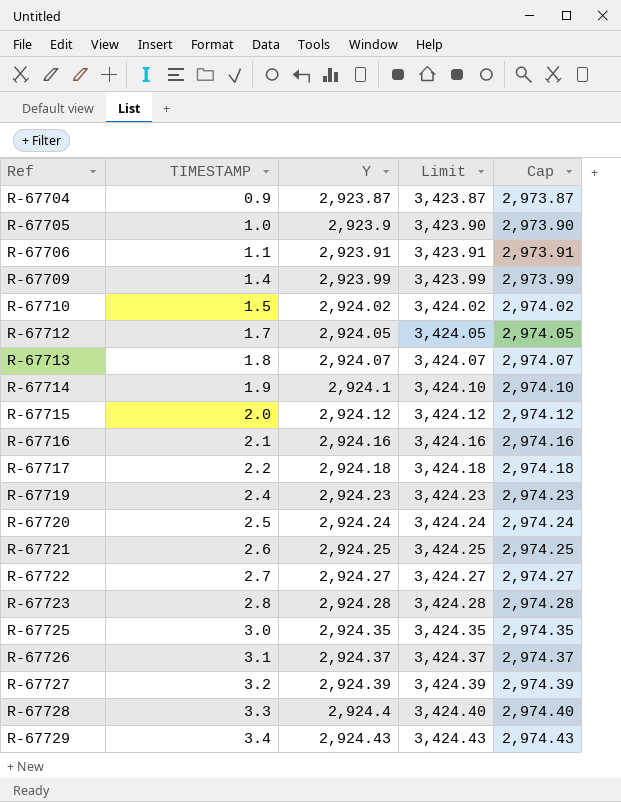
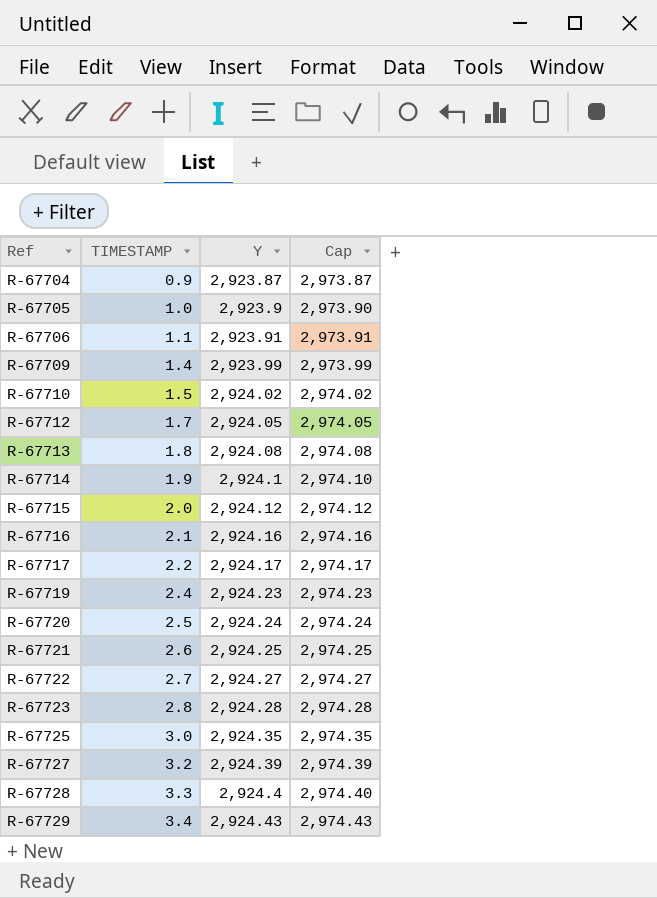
column Limit | formula: [Y] + 500 -> none
row R-67726: 3.1 | 2,924.37 | 3,424.37 | 2,974.37 -> none
R-67713 | Y: 2,924.07 -> 2,924.08
R-67713 | Cap: 2,974.07 -> 2,974.08
R-67717 | Y: 2,924.18 -> 2,924.17
R-67717 | Cap: 2,974.18 -> 2,974.17

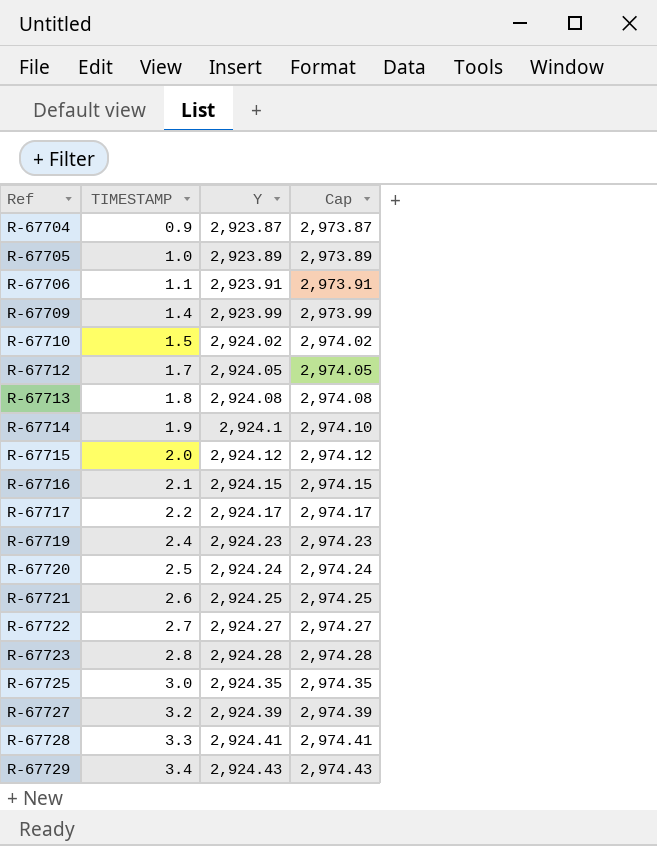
R-67705 | Y: 2,923.9 -> 2,923.89
R-67705 | Cap: 2,973.90 -> 2,973.89
R-67716 | Y: 2,924.16 -> 2,924.15
R-67716 | Cap: 2,974.16 -> 2,974.15
R-67728 | Y: 2,924.4 -> 2,924.41
R-67728 | Cap: 2,974.40 -> 2,974.41

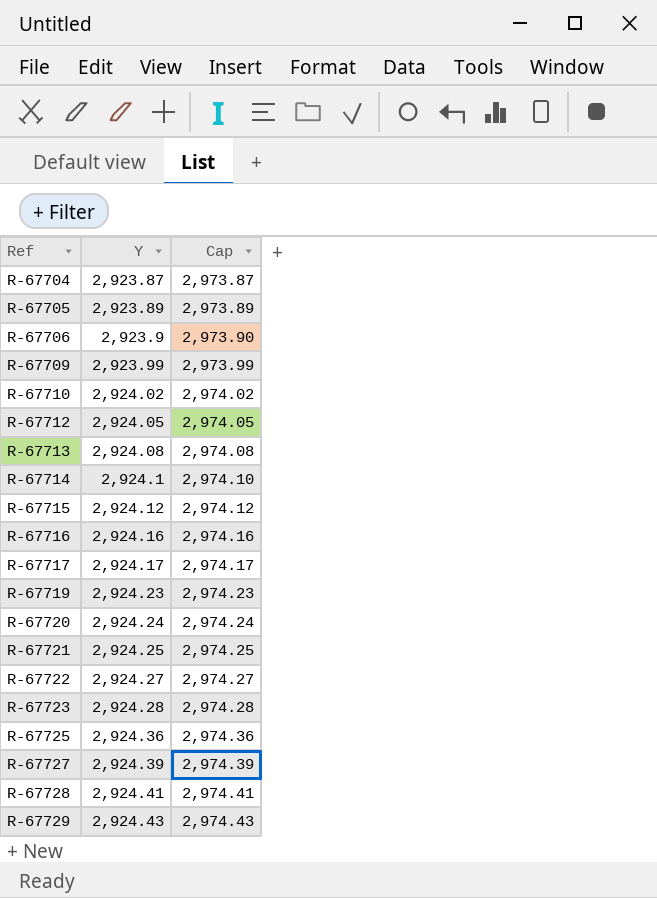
column TIMESTAMP | position: 2 -> none
R-67706 | Y: 2,923.91 -> 2,923.9
R-67706 | Cap: 2,973.91 -> 2,973.90
R-67716 | Y: 2,924.15 -> 2,924.16
R-67716 | Cap: 2,974.15 -> 2,974.16
R-67725 | Y: 2,924.35 -> 2,924.36
R-67725 | Cap: 2,974.35 -> 2,974.36

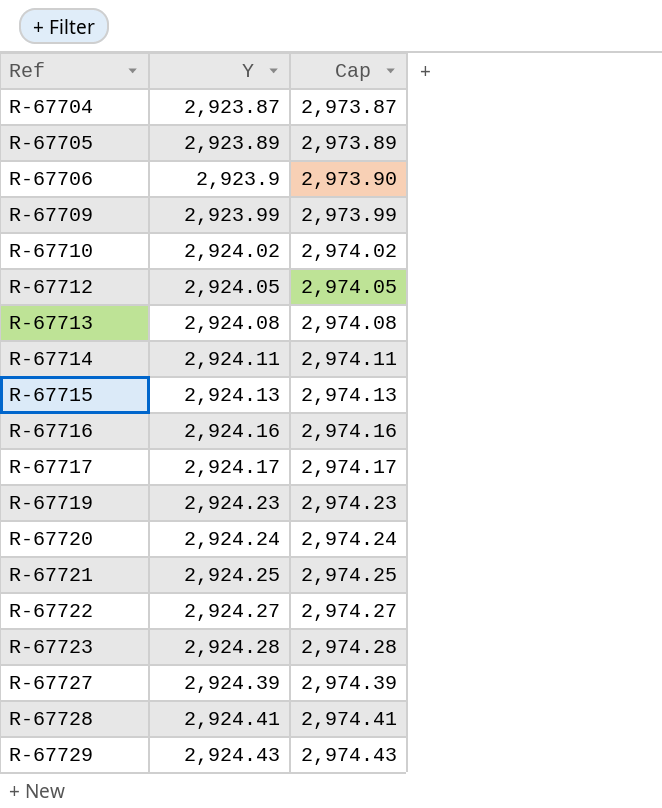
row R-67725: 2,924.36 | 2,974.36 -> none
R-67714 | Y: 2,924.1 -> 2,924.11
R-67714 | Cap: 2,974.10 -> 2,974.11
R-67715 | Y: 2,924.12 -> 2,924.13
R-67715 | Cap: 2,974.12 -> 2,974.13

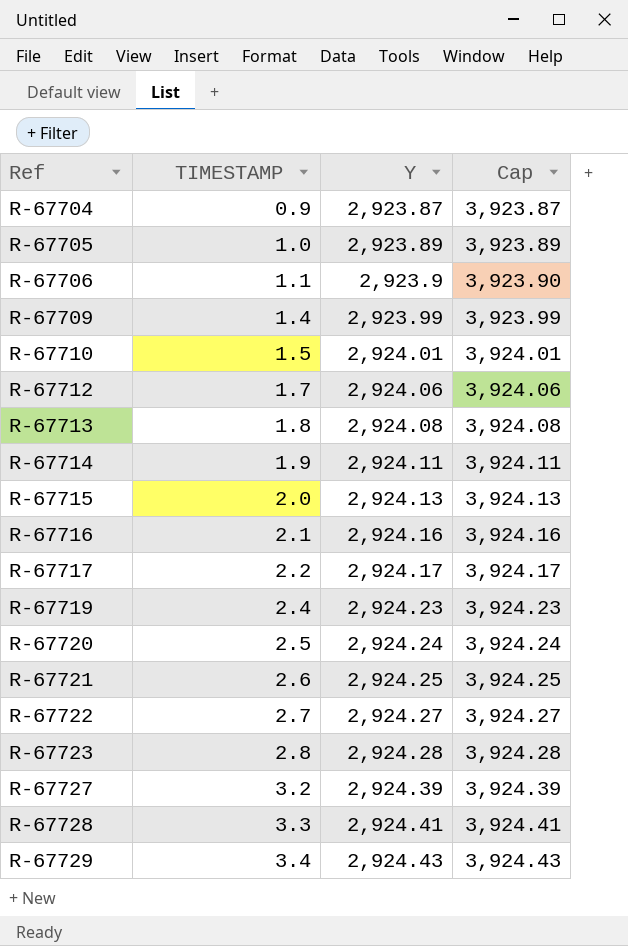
column TIMESTAMP | position: none -> 2
column Cap | formula: [Y] + 50 -> [Y] + 1000
R-67710 | Y: 2,924.02 -> 2,924.01
R-67712 | Y: 2,924.05 -> 2,924.06

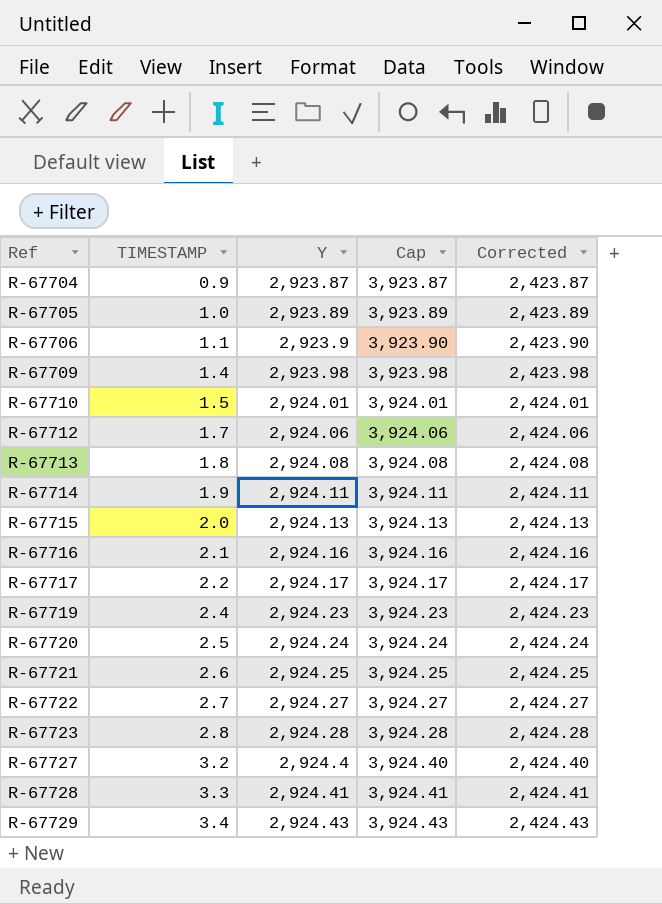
column Corrected | formula: none -> [Y] - 500
R-67709 | Y: 2,923.99 -> 2,923.98
R-67709 | Cap: 3,923.99 -> 3,923.98
R-67727 | Y: 2,924.39 -> 2,924.4
R-67727 | Cap: 3,924.39 -> 3,924.40

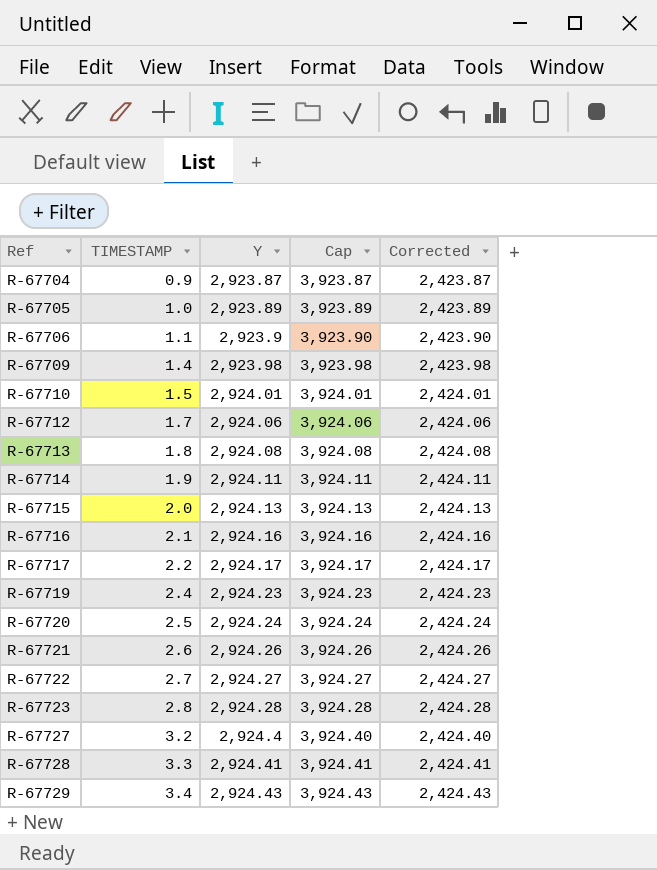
R-67721 | Y: 2,924.25 -> 2,924.26
R-67721 | Cap: 3,924.25 -> 3,924.26
R-67721 | Corrected: 2,424.25 -> 2,424.26

